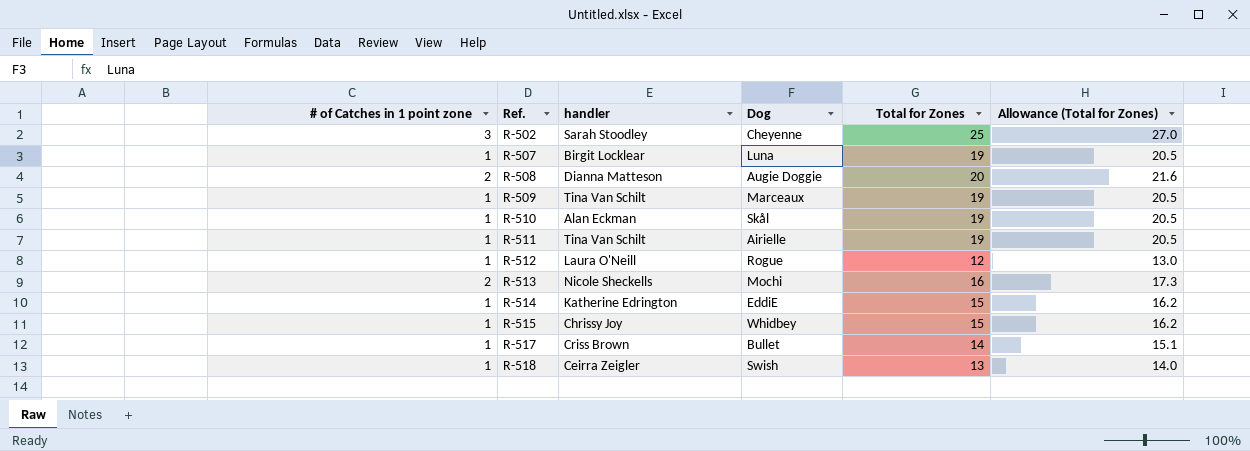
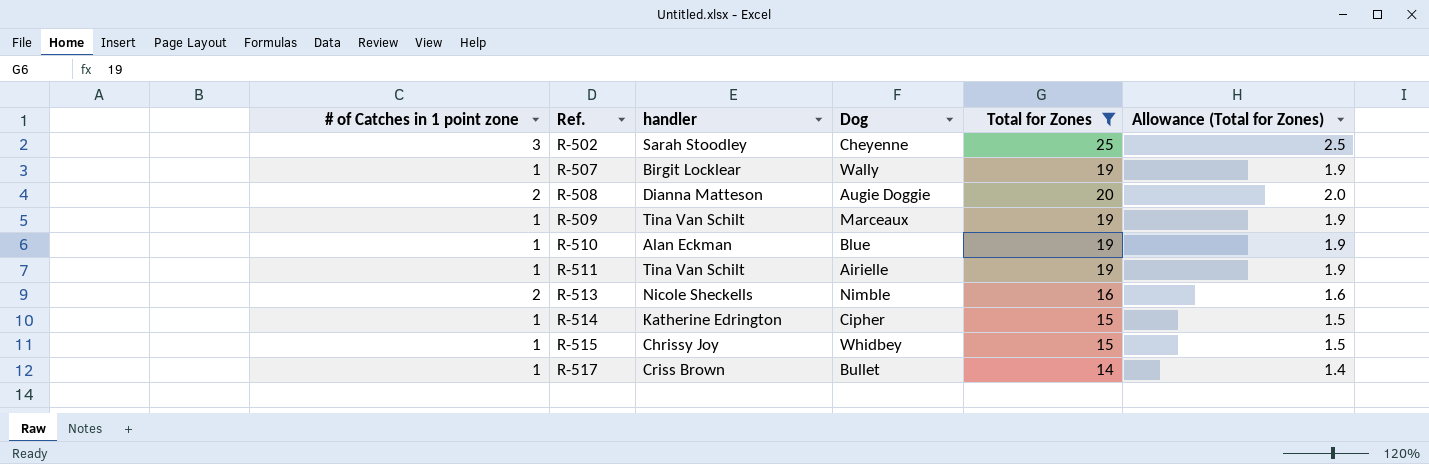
filter: none -> Total for Zones >= 14
column Allowance (Total for Zones) | formula: [Total for Zones] * 1.08 -> [Total for Zones] * 0.1
R-507 | Dog: Luna -> Wally
R-510 | Dog: Skål -> Blue
R-513 | Dog: Mochi -> Nimble
R-514 | Dog: EddiE -> Cipher

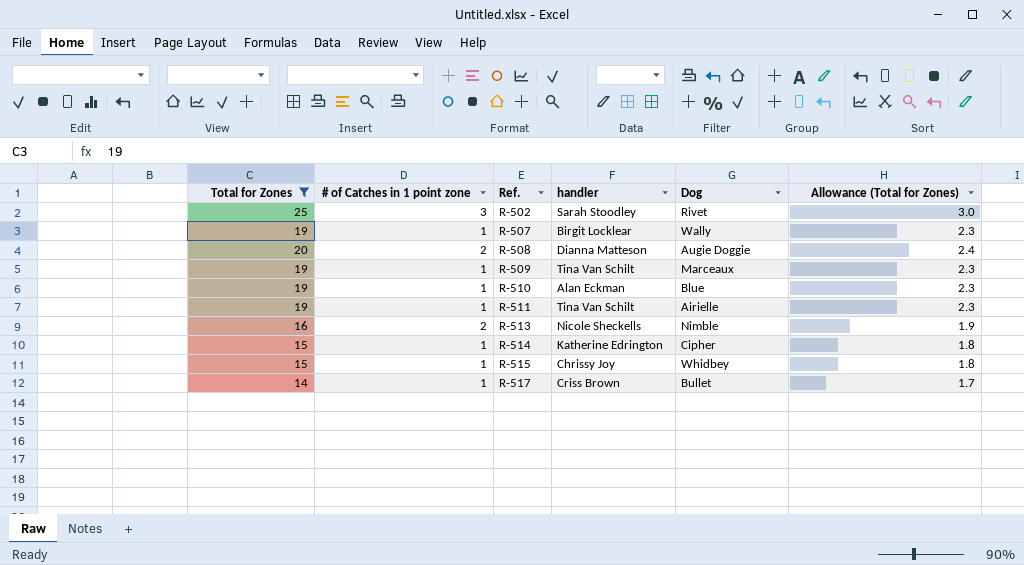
column Total for Zones | position: 5 -> 1
column Allowance (Total for Zones) | formula: [Total for Zones] * 0.1 -> [Total for Zones] * 0.12
R-502 | Dog: Cheyenne -> Rivet

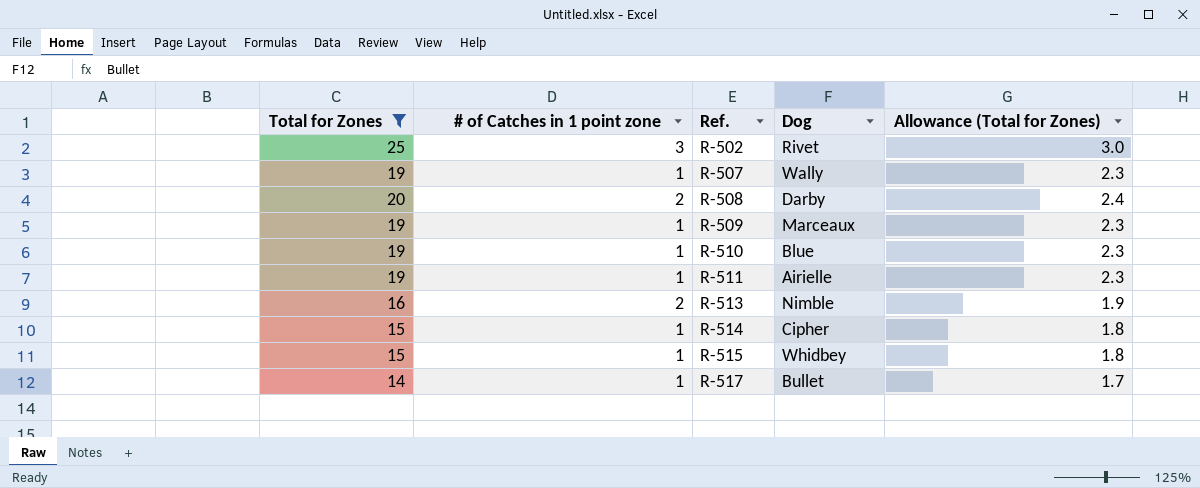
column handler | position: 4 -> none
R-508 | Dog: Augie Doggie -> Darby

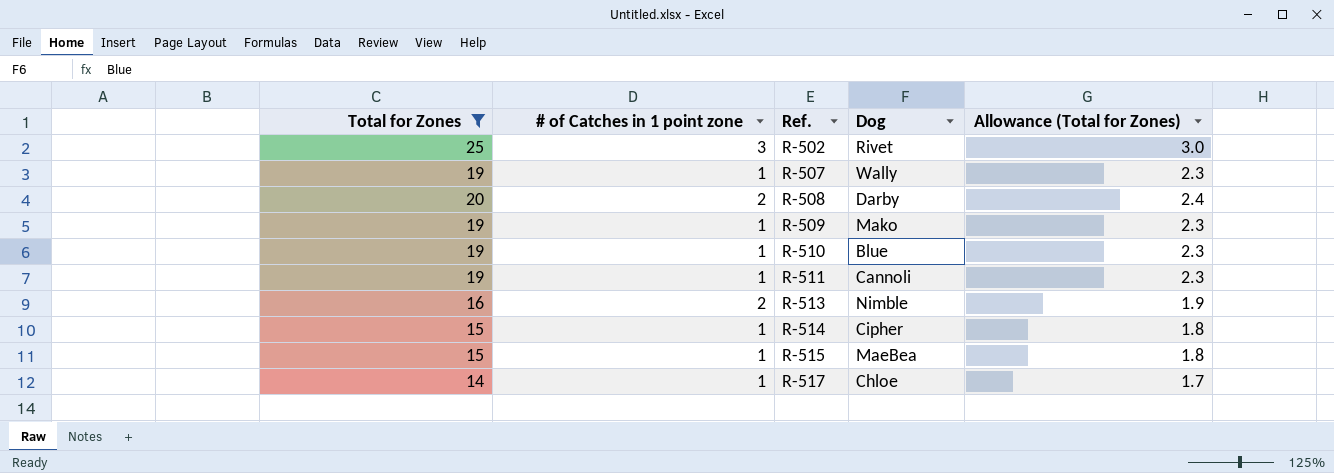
R-509 | Dog: Marceaux -> Mako
R-511 | Dog: Airielle -> Cannoli
R-515 | Dog: Whidbey -> MaeBea
R-517 | Dog: Bullet -> Chloe

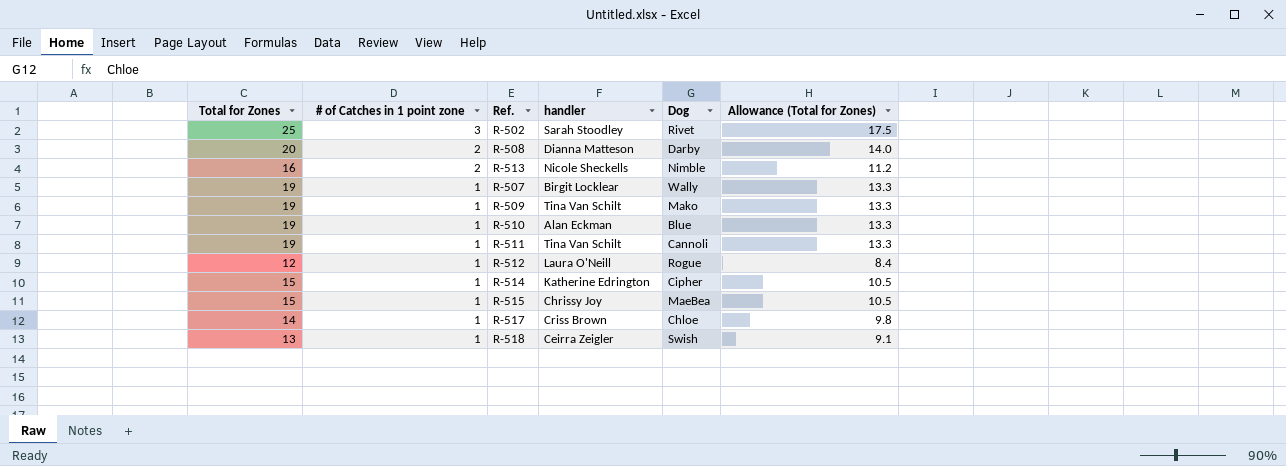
filter: Total for Zones >= 14 -> none
row order: Ref. ascending -> # of Catches in 1 point zone descending
column handler | position: none -> 4
column Allowance (Total for Zones) | formula: [Total for Zones] * 0.12 -> [Total for Zones] * 0.7

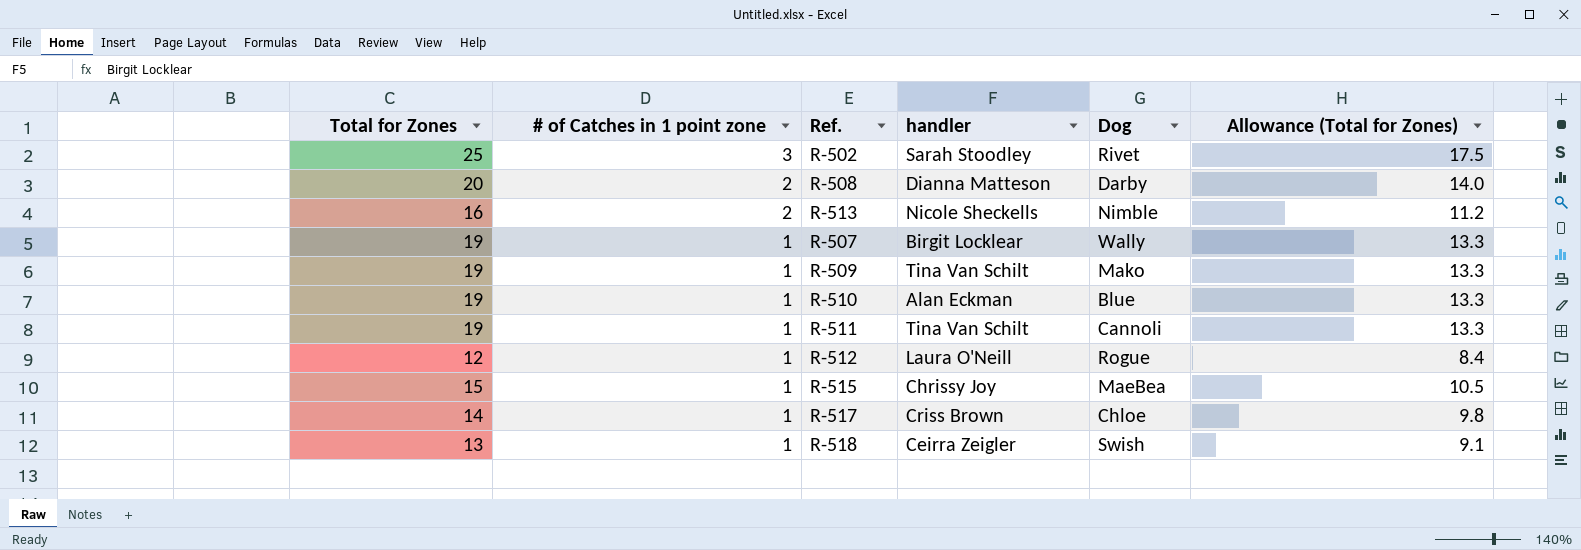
row R-514: 15 | 1 | Katherine Edrington | Cipher | 10.5 -> none

